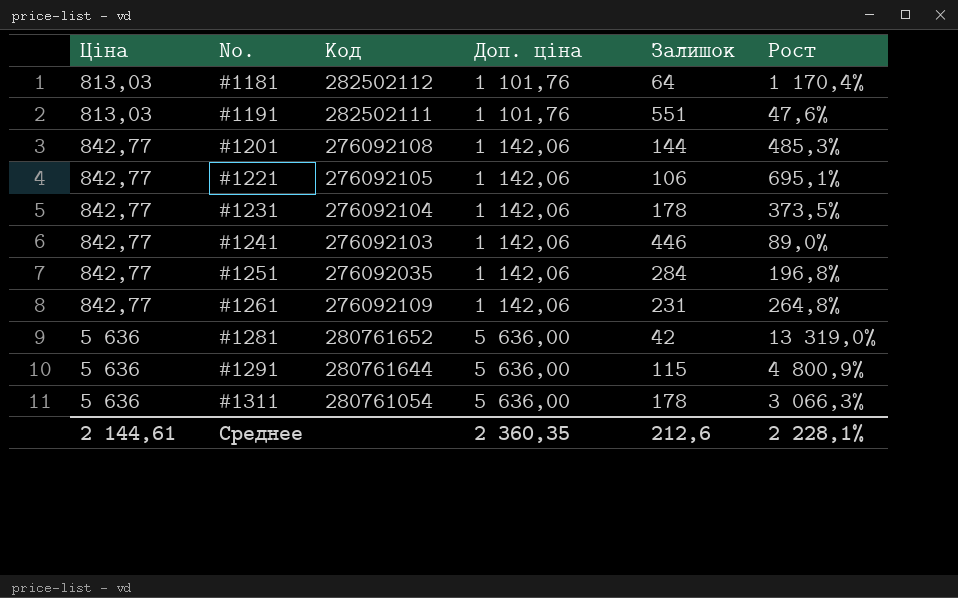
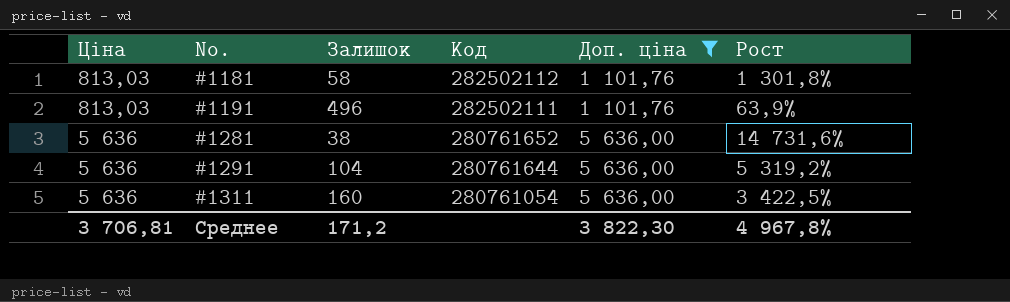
filter: none -> Доп. ціна != 1 142,06
column Залишок | position: 5 -> 3
#1181 | Залишок: 64 -> 58
#1181 | Рост: 1 170,4% -> 1 301,8%
#1191 | Залишок: 551 -> 496
#1191 | Рост: 47,6% -> 63,9%
#1281 | Залишок: 42 -> 38
#1281 | Рост: 13 319,0% -> 14 731,6%
#1291 | Залишок: 115 -> 104
#1291 | Рост: 4 800,9% -> 5 319,2%
#1311 | Залишок: 178 -> 160
#1311 | Рост: 3 066,3% -> 3 422,5%
Среднее | Ціна: 2 144,61 -> 3 706,81
Среднее | Залишок: 212,6 -> 171,2
Среднее | Доп. ціна: 2 360,35 -> 3 822,30
Среднее | Рост: 2 228,1% -> 4 967,8%

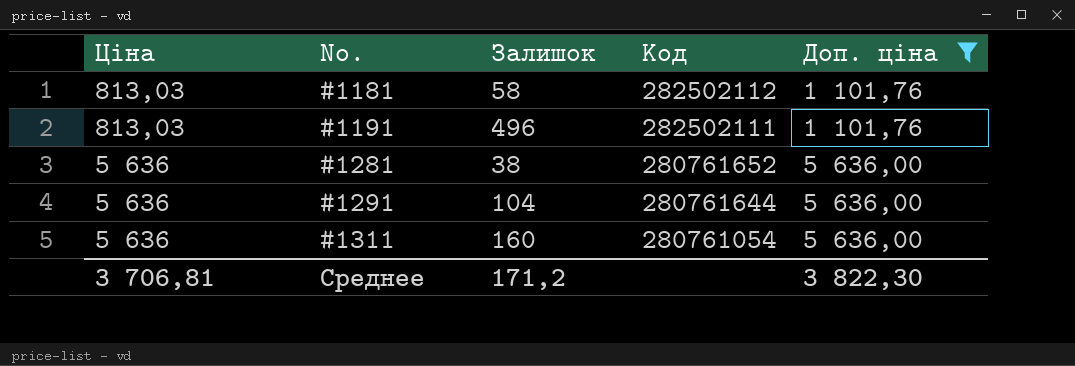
column Рост | formula: ([Ціна] - [Залишок]) / [Залишок] -> none

